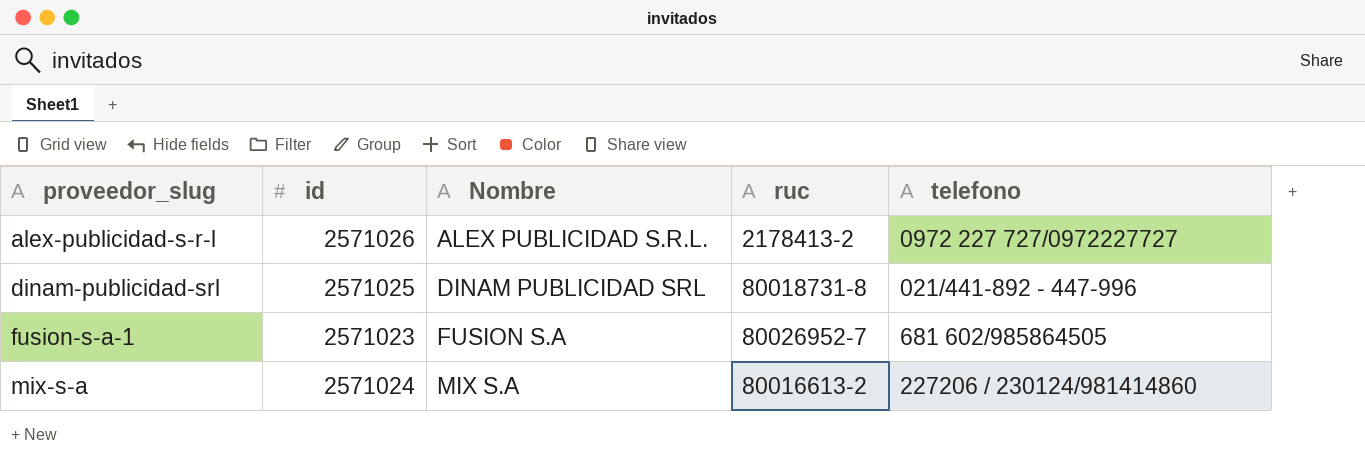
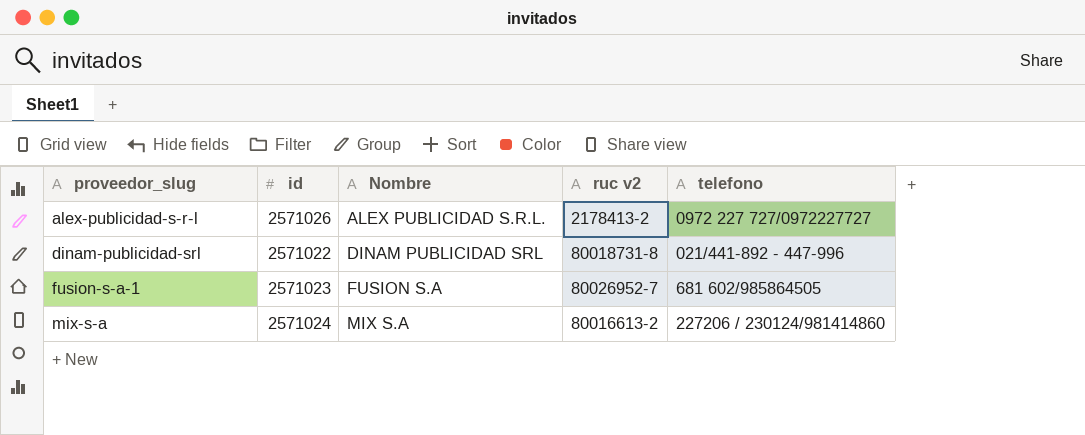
column name: ruc -> ruc v2
dinam-publicidad-srl | id: 2571025 -> 2571022

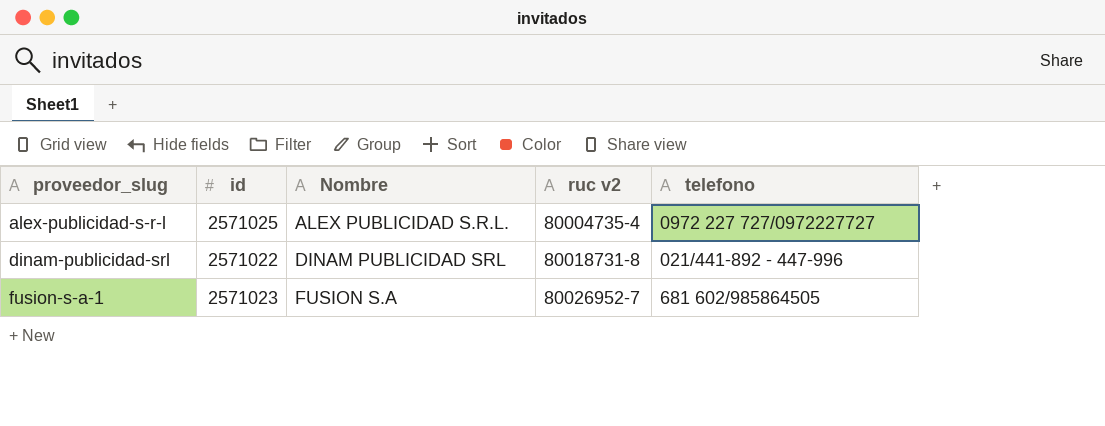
row mix-s-a: 2571024 | MIX S.A | 80016613-2 | 227206 / 230124/981414860 -> none
alex-publicidad-s-r-l | id: 2571026 -> 2571025
alex-publicidad-s-r-l | ruc v2: 2178413-2 -> 80004735-4

